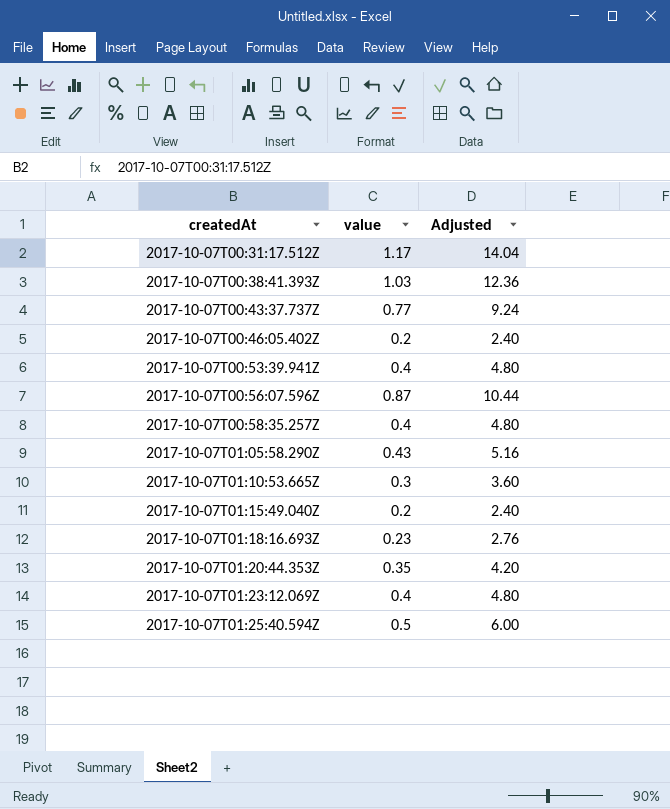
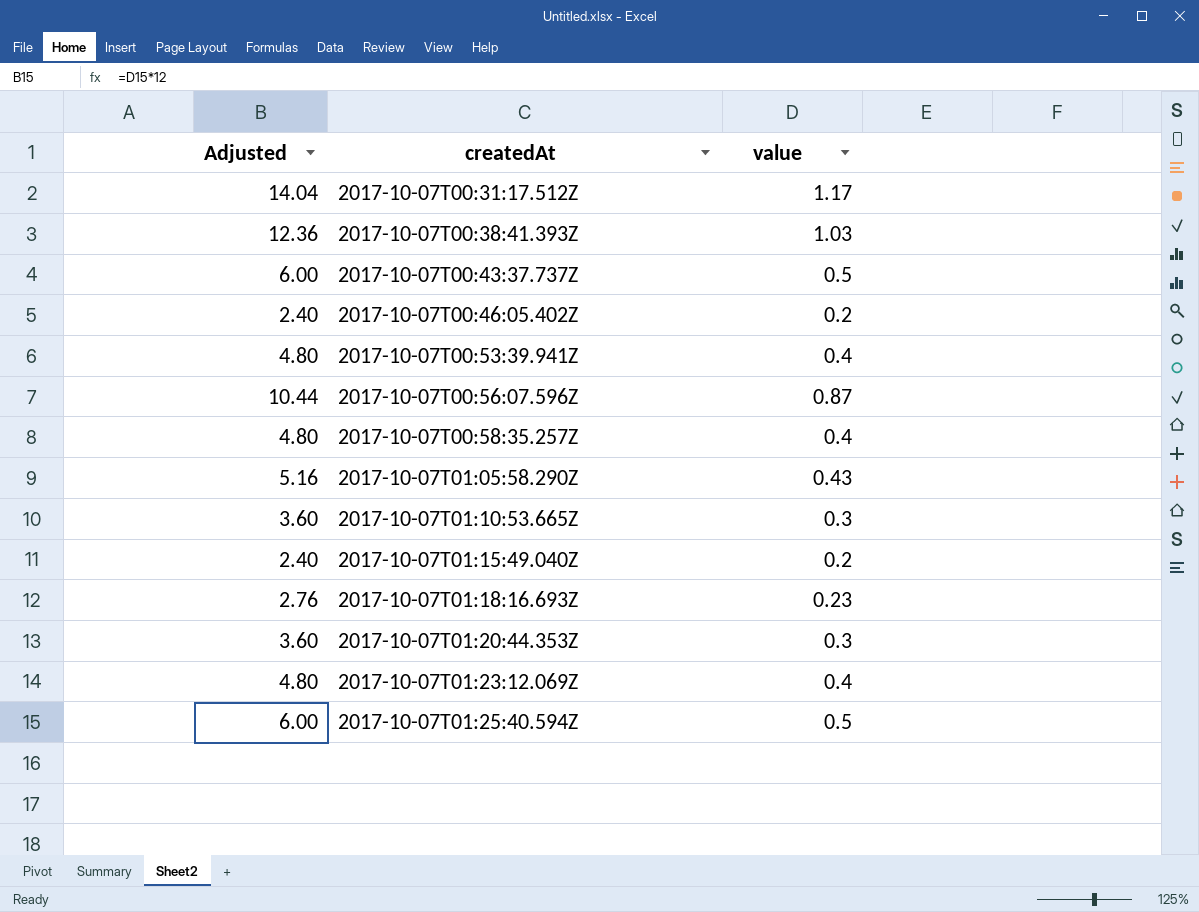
column Adjusted | position: 3 -> 1
2017-10-07T00:43:37.737Z | Adjusted: 9.24 -> 6.00
2017-10-07T00:43:37.737Z | value: 0.77 -> 0.5
2017-10-07T01:20:44.353Z | Adjusted: 4.20 -> 3.60
2017-10-07T01:20:44.353Z | value: 0.35 -> 0.3

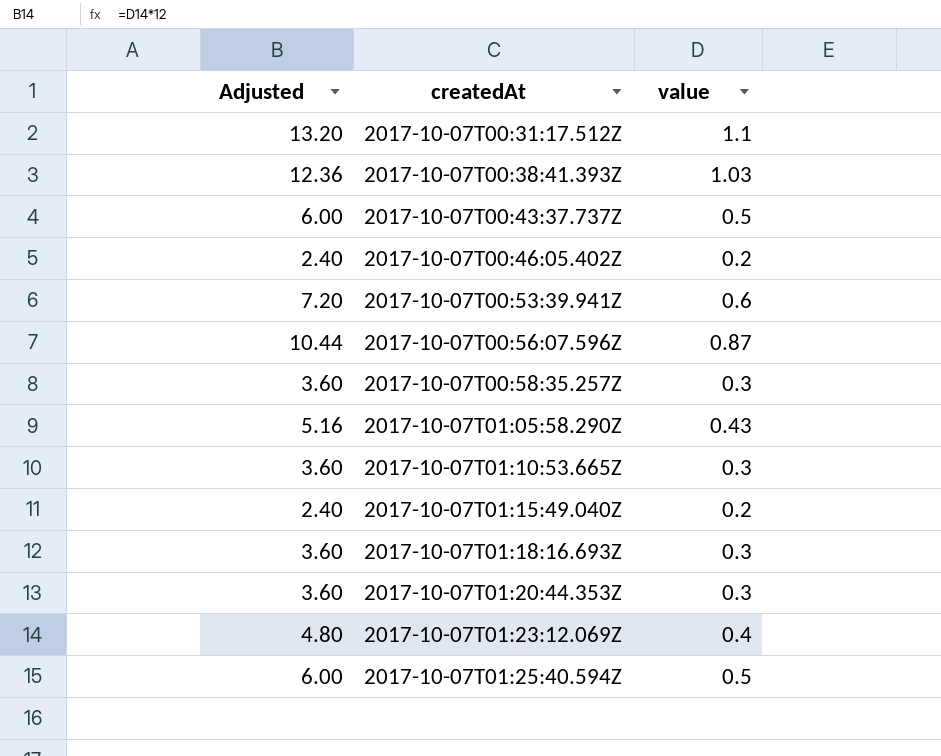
2017-10-07T00:31:17.512Z | Adjusted: 14.04 -> 13.20
2017-10-07T00:31:17.512Z | value: 1.17 -> 1.1
2017-10-07T00:53:39.941Z | Adjusted: 4.80 -> 7.20
2017-10-07T00:53:39.941Z | value: 0.4 -> 0.6
2017-10-07T00:58:35.257Z | Adjusted: 4.80 -> 3.60
2017-10-07T00:58:35.257Z | value: 0.4 -> 0.3
2017-10-07T01:18:16.693Z | Adjusted: 2.76 -> 3.60
2017-10-07T01:18:16.693Z | value: 0.23 -> 0.3

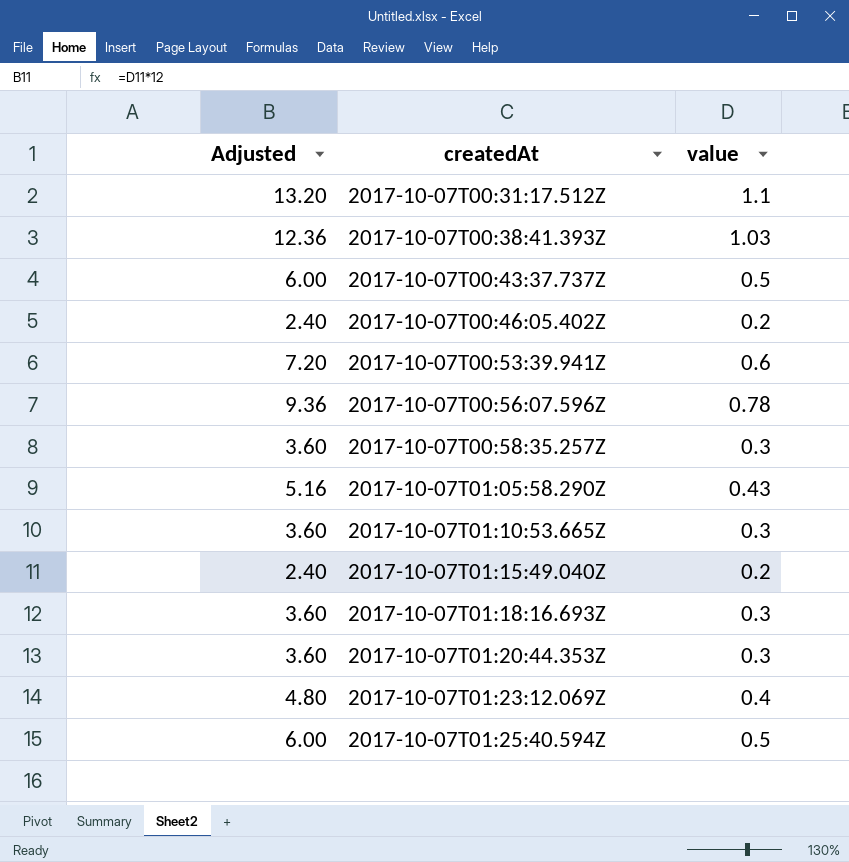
2017-10-07T00:56:07.596Z | Adjusted: 10.44 -> 9.36
2017-10-07T00:56:07.596Z | value: 0.87 -> 0.78

